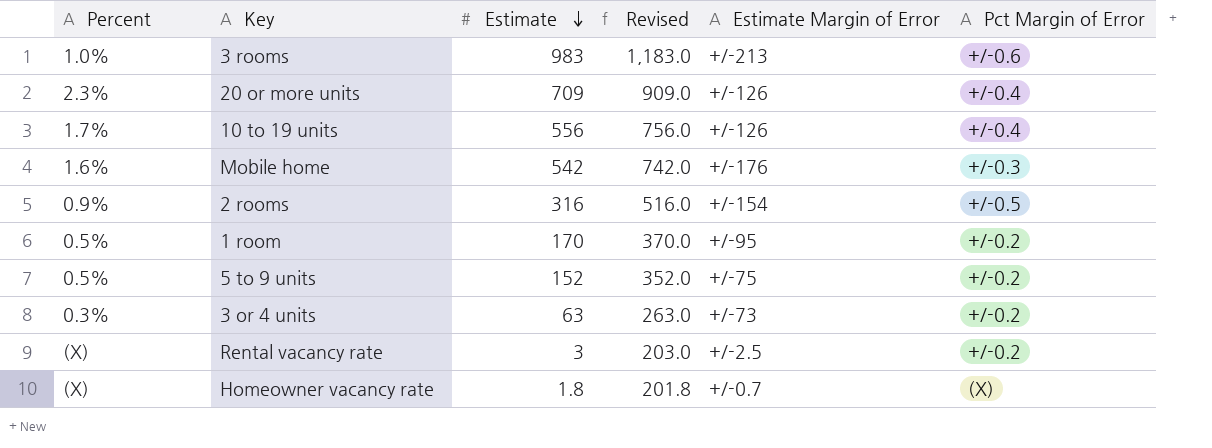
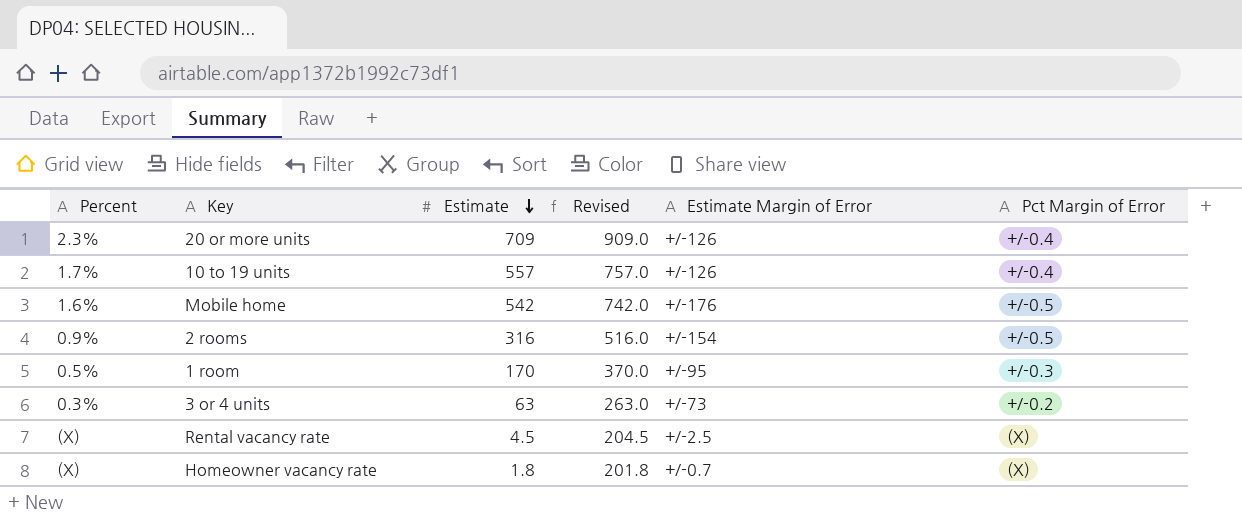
row 3 rooms: 1.0% | 983 | 1,183.0 | +/-213 | +/-0.6 -> none
row 5 to 9 units: 0.5% | 152 | 352.0 | +/-75 | +/-0.2 -> none
10 to 19 units | Estimate: 556 -> 557
10 to 19 units | Revised: 756.0 -> 757.0
Mobile home | Pct Margin of Error: +/-0.3 -> +/-0.5
1 room | Pct Margin of Error: +/-0.2 -> +/-0.3
Rental vacancy rate | Estimate: 3 -> 4.5
Rental vacancy rate | Revised: 203.0 -> 204.5
Rental vacancy rate | Pct Margin of Error: +/-0.2 -> (X)

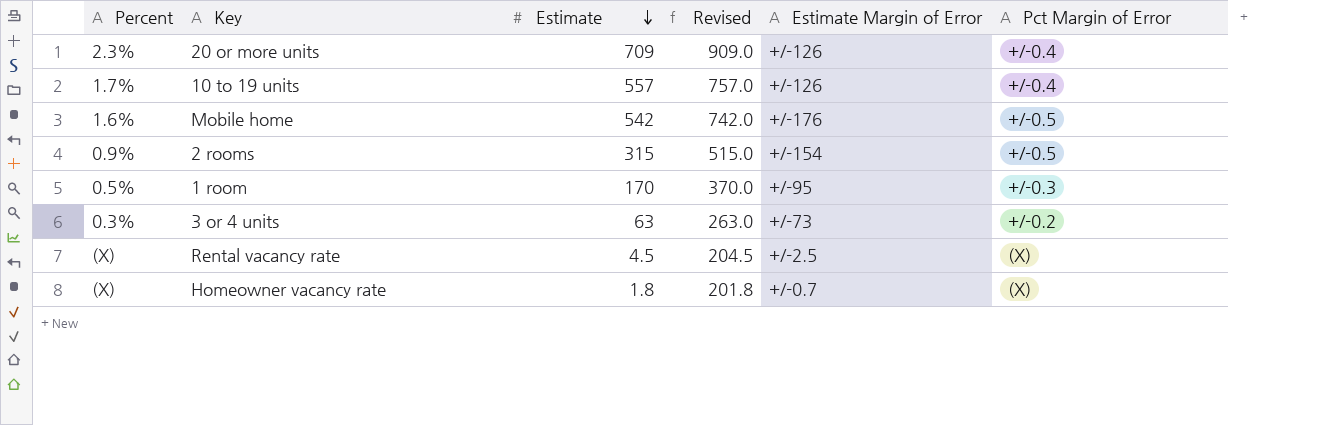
2 rooms | Estimate: 316 -> 315
2 rooms | Revised: 516.0 -> 515.0

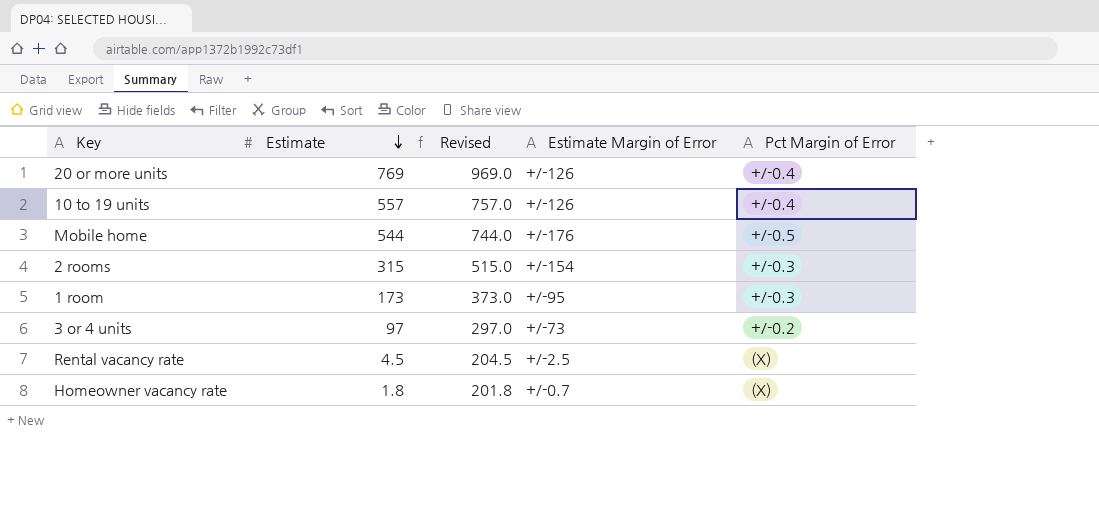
column Percent | position: 1 -> none
20 or more units | Estimate: 709 -> 769
20 or more units | Revised: 909.0 -> 969.0
Mobile home | Estimate: 542 -> 544
Mobile home | Revised: 742.0 -> 744.0
2 rooms | Pct Margin of Error: +/-0.5 -> +/-0.3
1 room | Estimate: 170 -> 173
1 room | Revised: 370.0 -> 373.0
3 or 4 units | Estimate: 63 -> 97
3 or 4 units | Revised: 263.0 -> 297.0

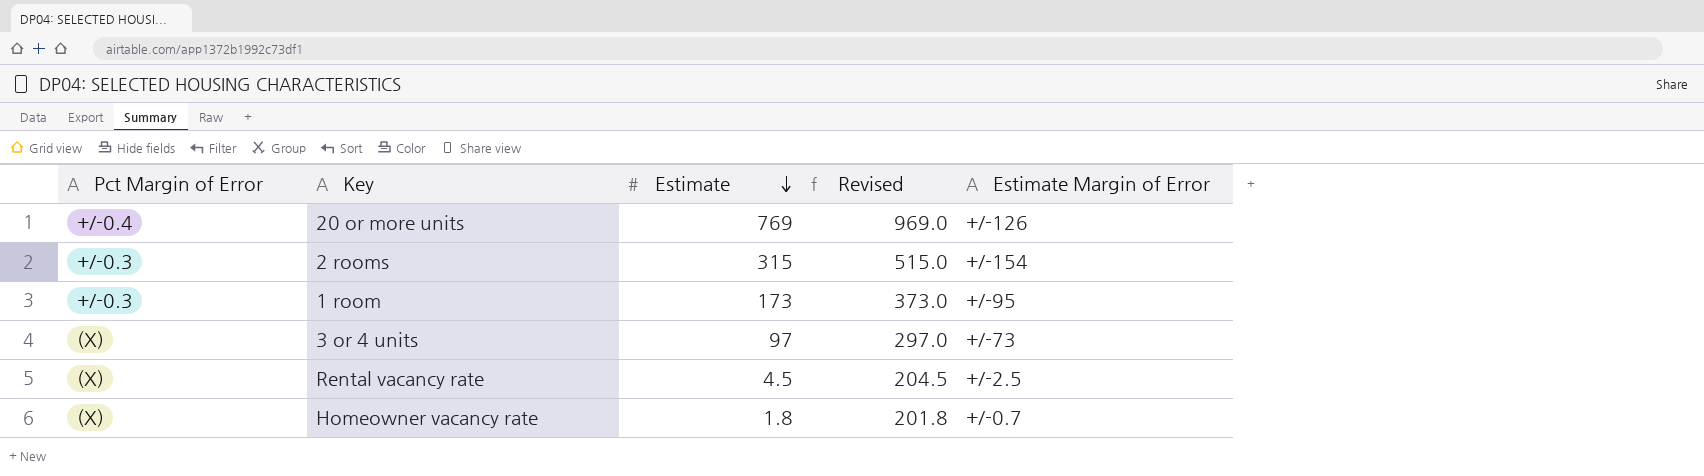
column Pct Margin of Error | position: 5 -> 1
row 10 to 19 units: 557 | 757.0 | +/-126 | +/-0.4 -> none
row Mobile home: 544 | 744.0 | +/-176 | +/-0.5 -> none
3 or 4 units | Pct Margin of Error: +/-0.2 -> (X)

